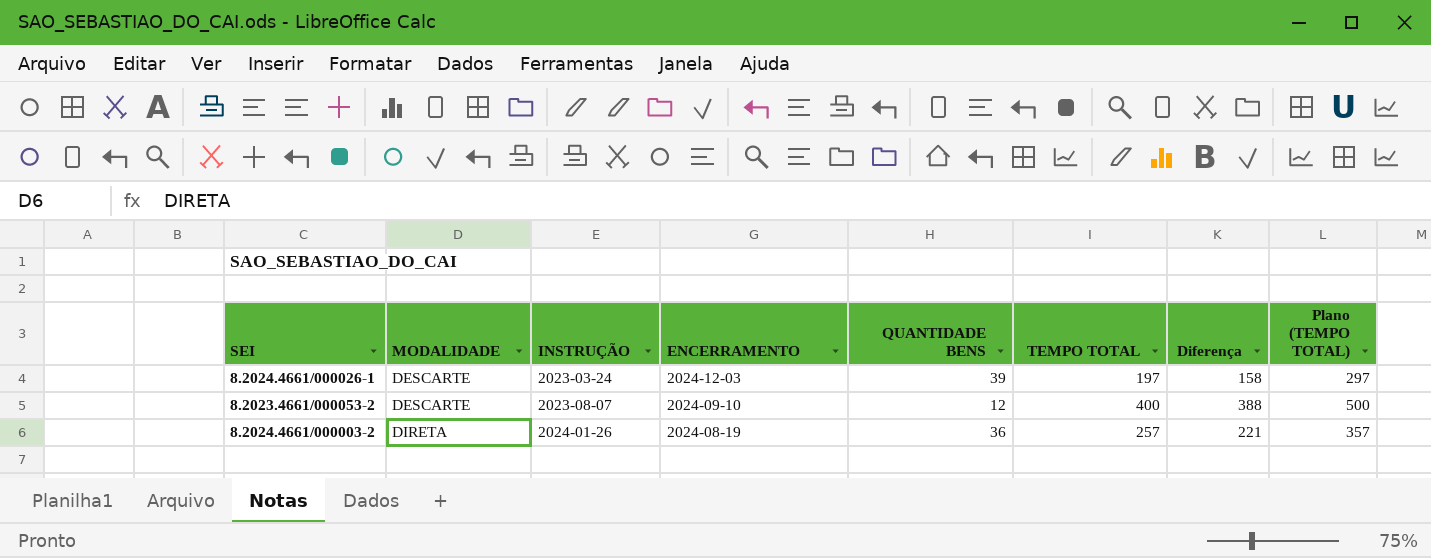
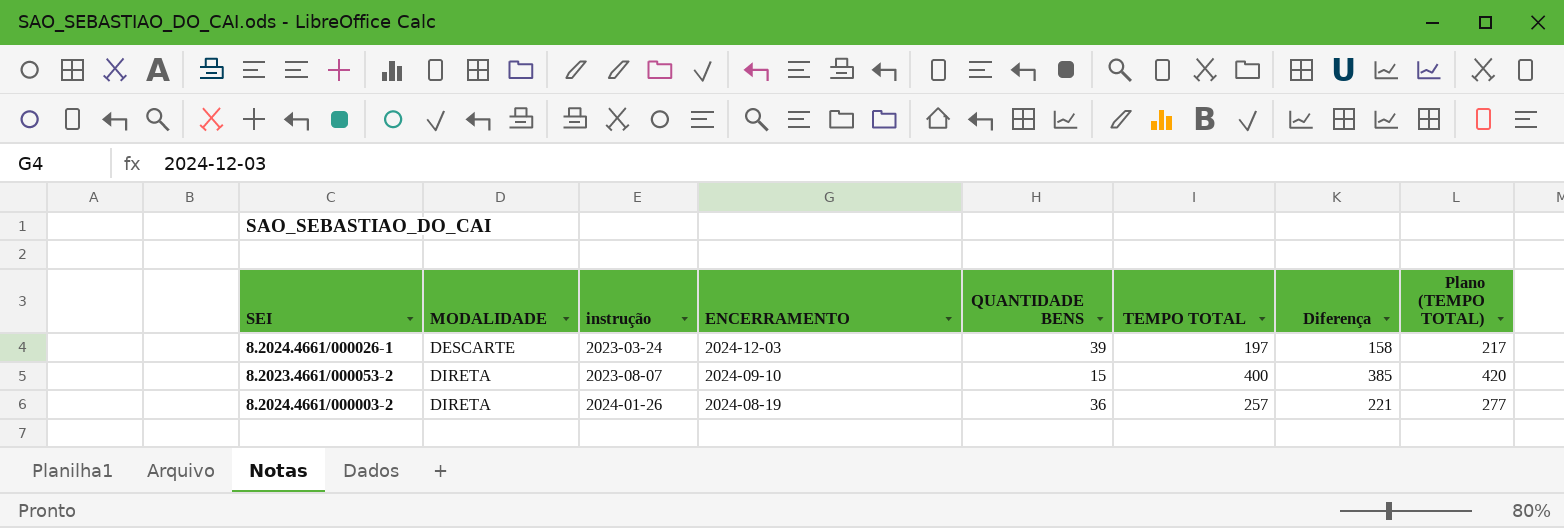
column name: INSTRUÇÃO -> instrução
column Plano (TEMPO TOTAL) | formula: [TEMPO TOTAL] + 100 -> [TEMPO TOTAL] + 20
8.2023.4661/000053-2 | MODALIDADE: DESCARTE -> DIRETA
8.2023.4661/000053-2 | QUANTIDADE BENS: 12 -> 15
8.2023.4661/000053-2 | Diferença: 388 -> 385

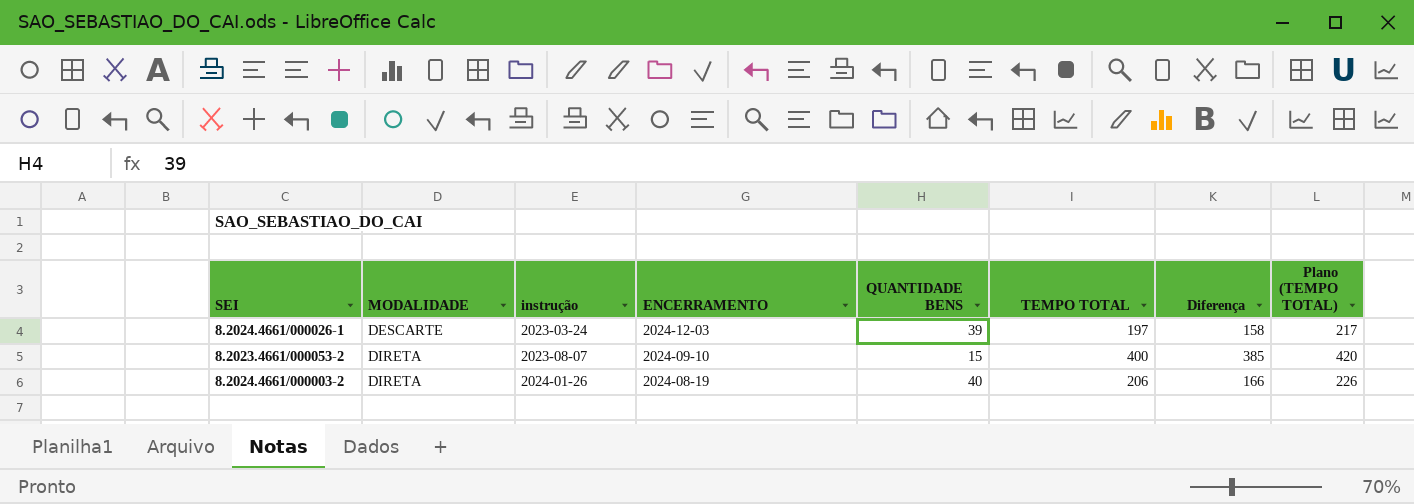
8.2024.4661/000003-2 | QUANTIDADE BENS: 36 -> 40
8.2024.4661/000003-2 | TEMPO TOTAL: 257 -> 206
8.2024.4661/000003-2 | Diferença: 221 -> 166
8.2024.4661/000003-2 | Plano (TEMPO TOTAL): 277 -> 226

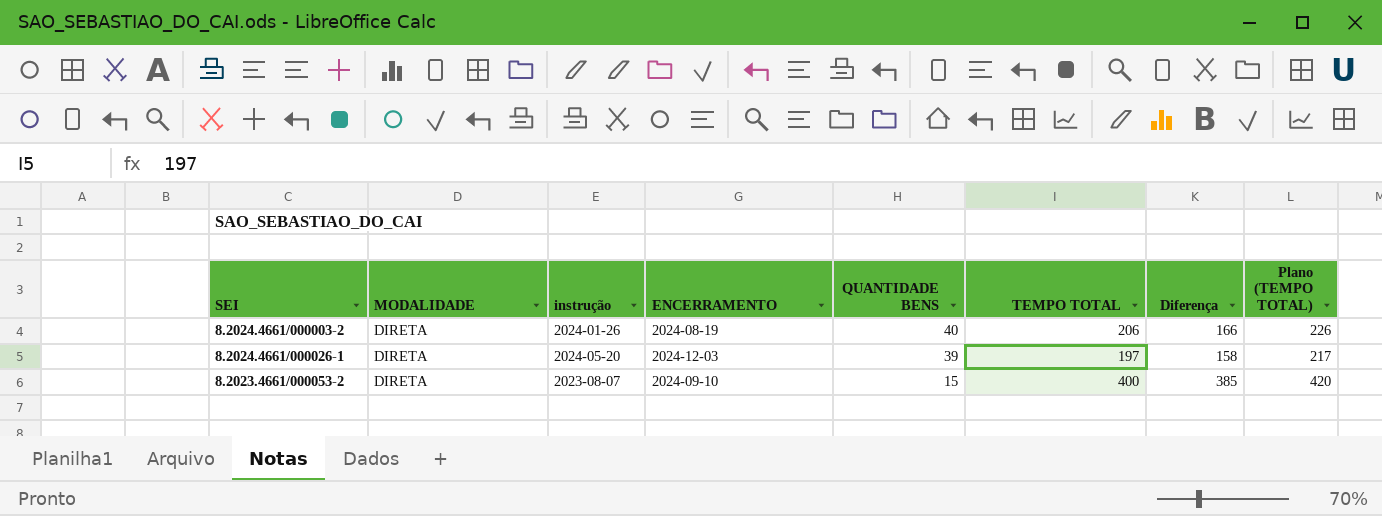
row order: MODALIDADE ascending -> QUANTIDADE BENS descending
8.2024.4661/000026-1 | MODALIDADE: DESCARTE -> DIRETA
8.2024.4661/000026-1 | instrução: 2023-03-24 -> 2024-05-20

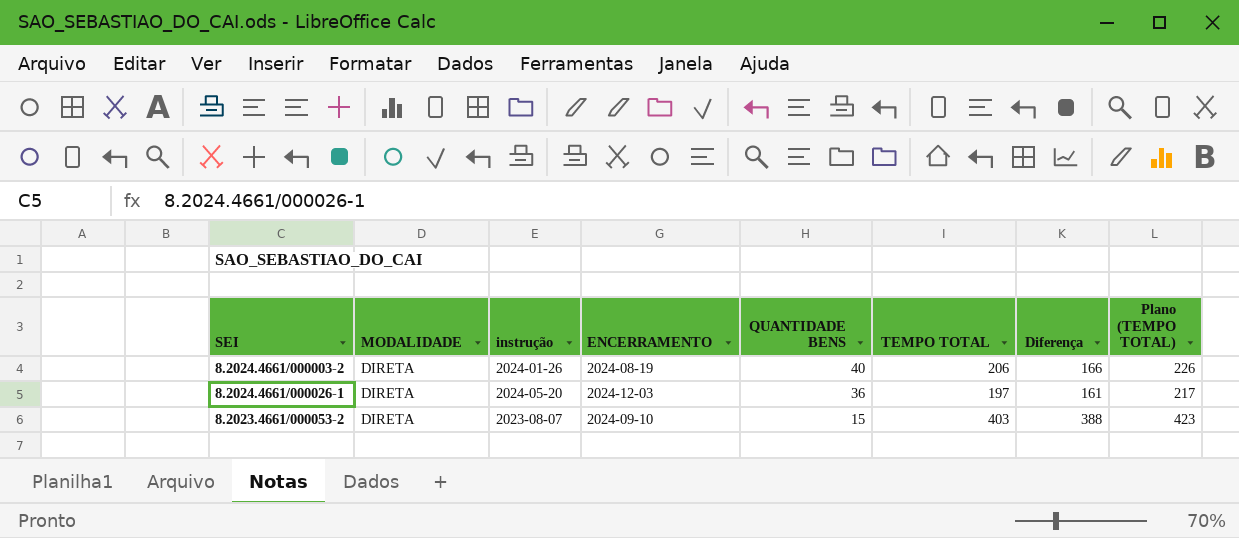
8.2024.4661/000026-1 | QUANTIDADE BENS: 39 -> 36
8.2024.4661/000026-1 | Diferença: 158 -> 161
8.2023.4661/000053-2 | TEMPO TOTAL: 400 -> 403
8.2023.4661/000053-2 | Diferença: 385 -> 388
8.2023.4661/000053-2 | Plano (TEMPO TOTAL): 420 -> 423

